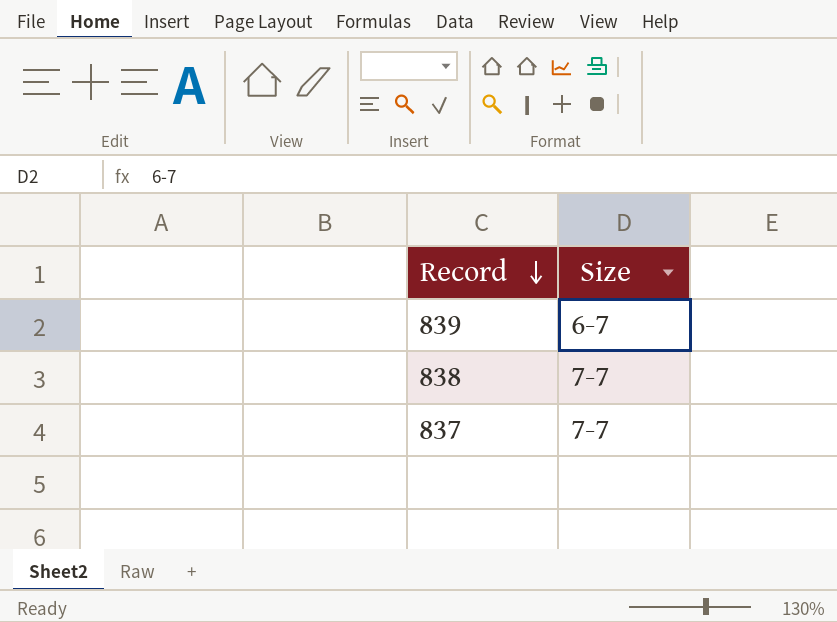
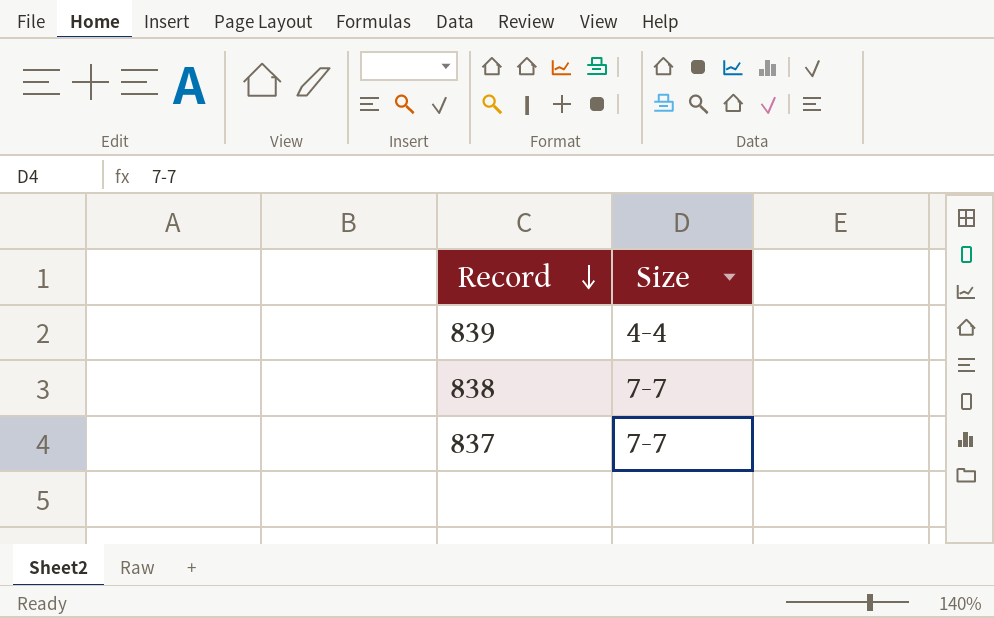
839 | Size: 6-7 -> 4-4

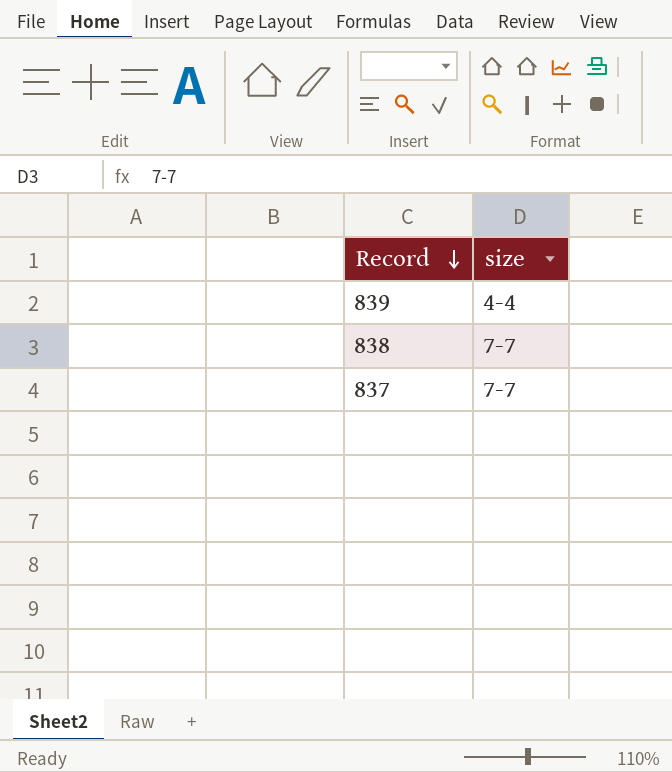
column name: Size -> size

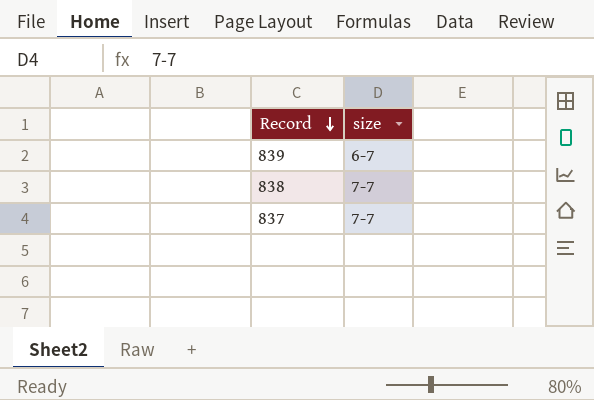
839 | size: 4-4 -> 6-7

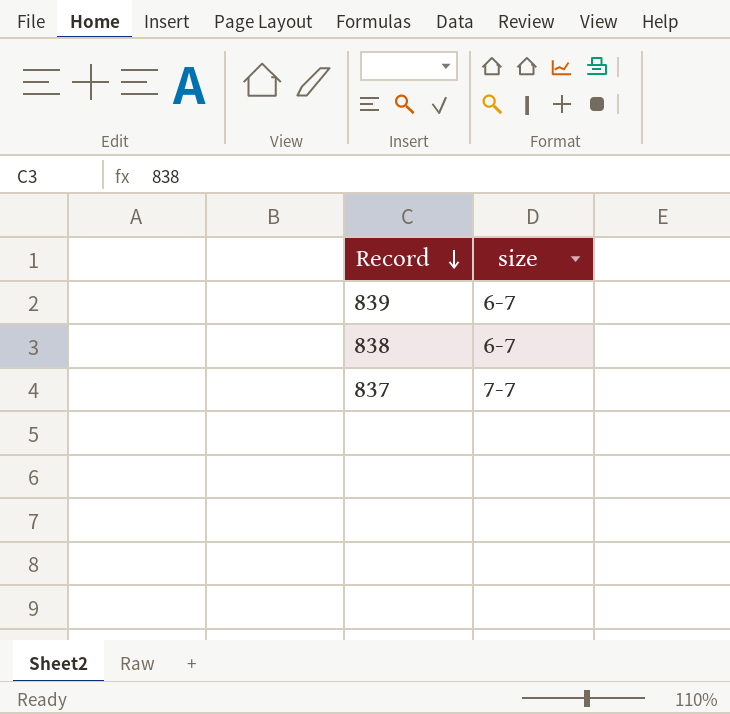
838 | size: 7-7 -> 6-7

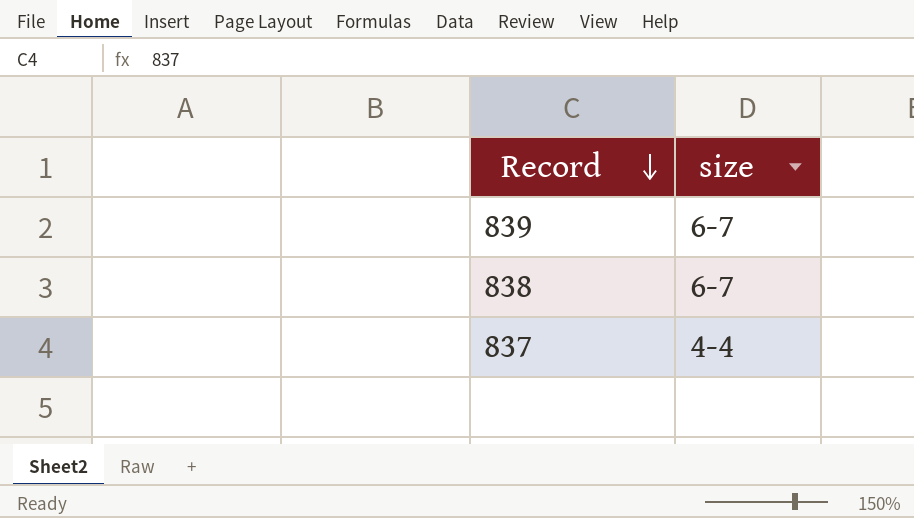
837 | size: 7-7 -> 4-4

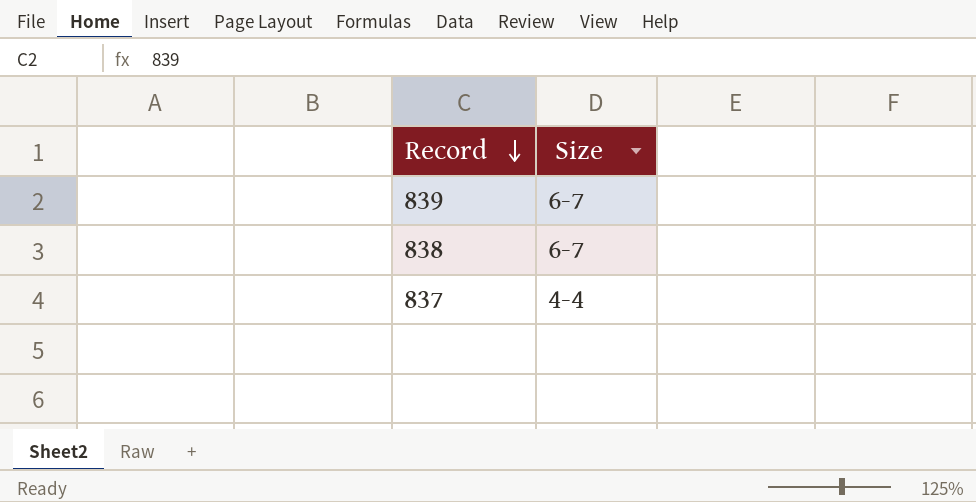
column name: size -> Size

